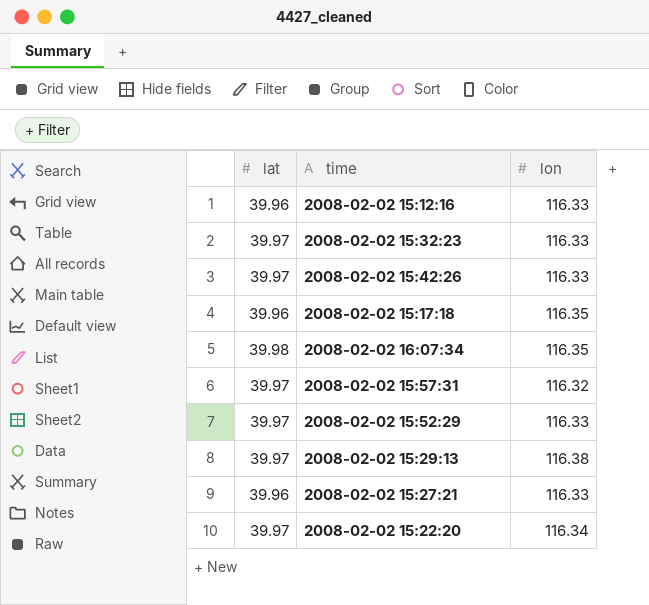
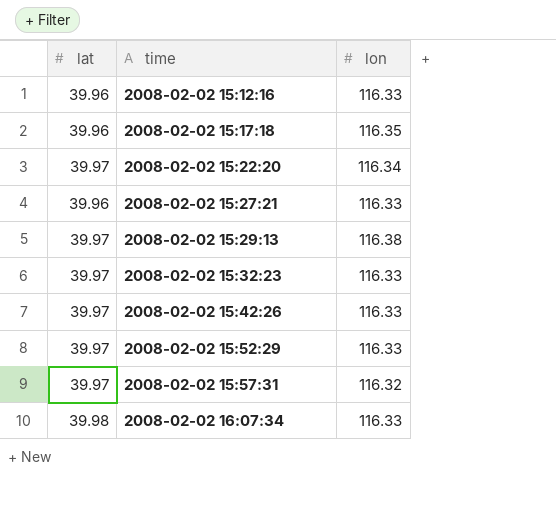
row order: none -> time ascending
2008-02-02 16:07:34 | lon: 116.35 -> 116.33

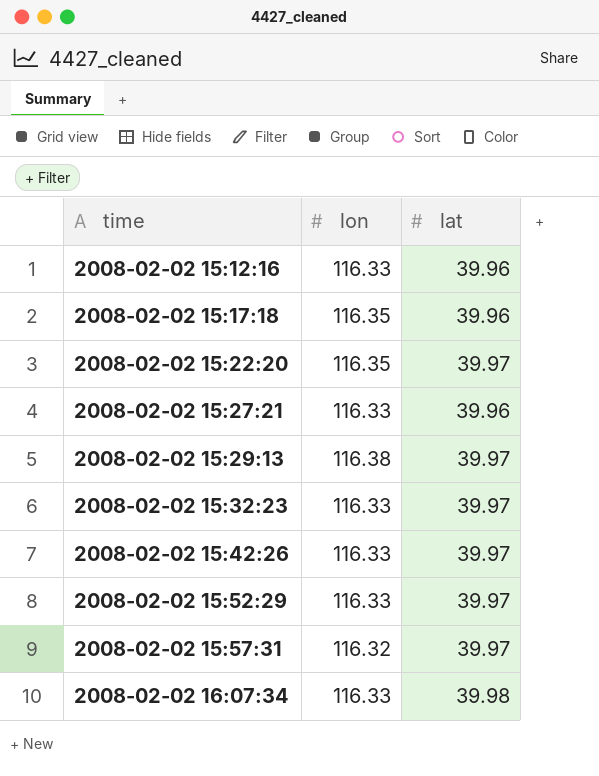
column lat | position: 1 -> 3
2008-02-02 15:22:20 | lon: 116.34 -> 116.35

